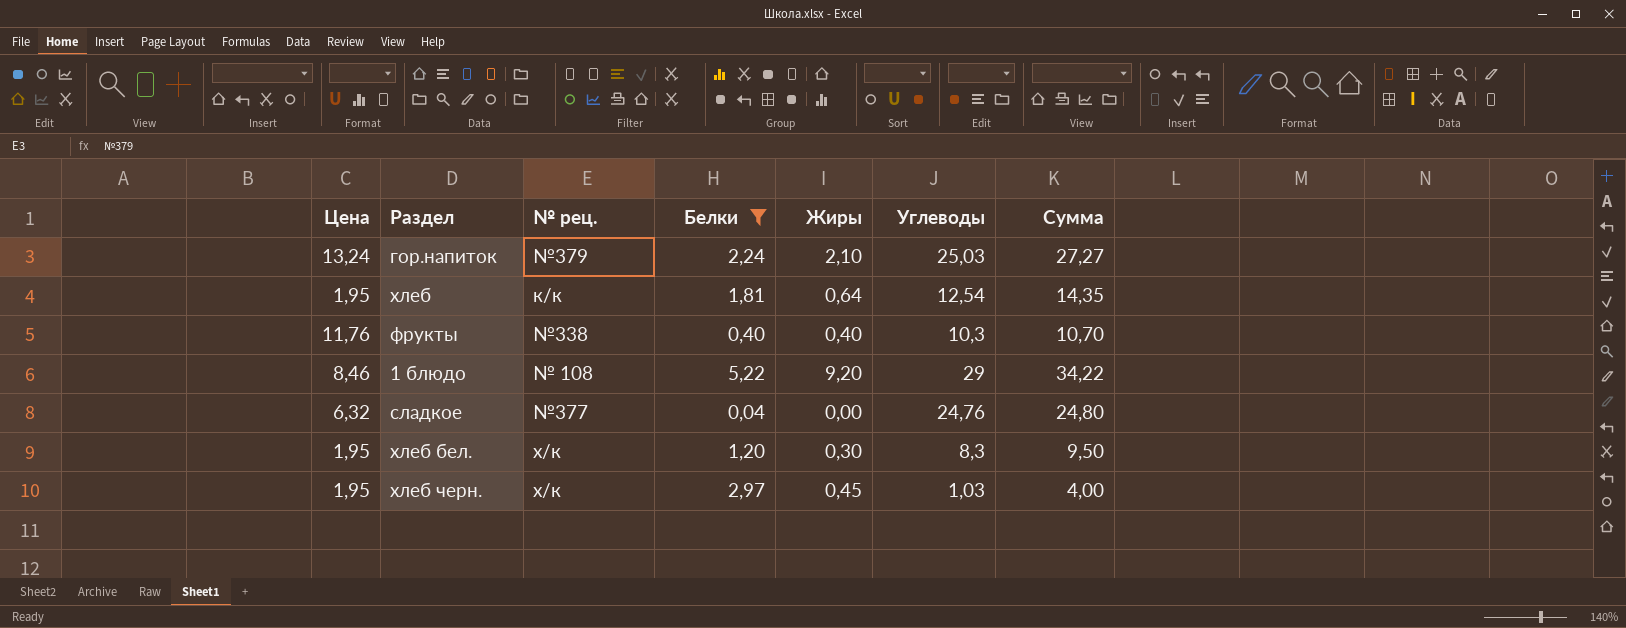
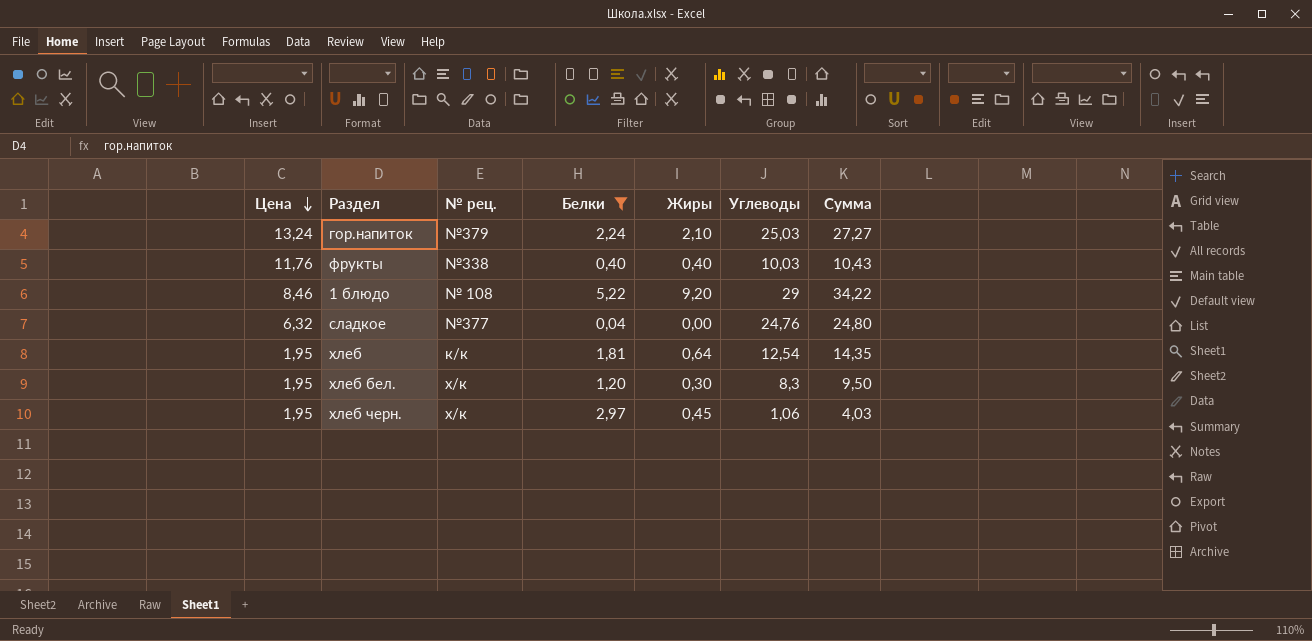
row order: none -> Цена descending
фрукты | Углеводы: 10,3 -> 10,03
фрукты | Сумма: 10,70 -> 10,43
хлеб черн. | Углеводы: 1,03 -> 1,06
хлеб черн. | Сумма: 4,00 -> 4,03

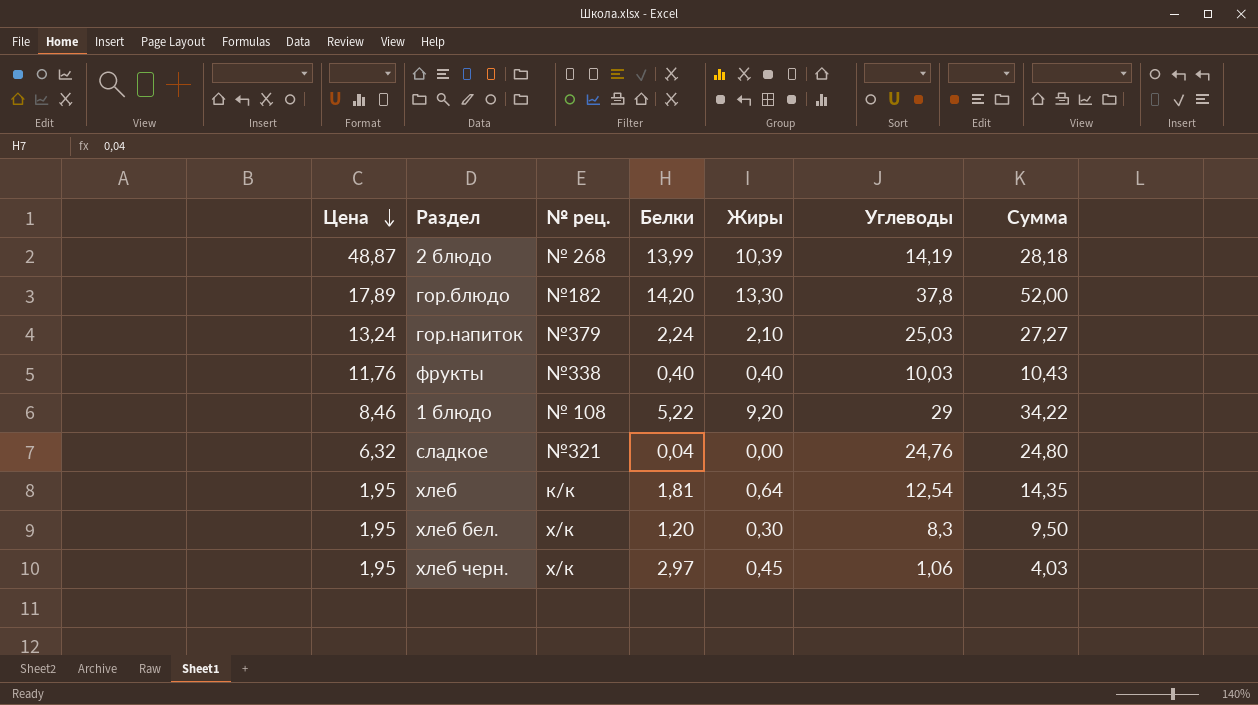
filter: Белки <= 5,22 -> none
сладкое | № рец.: №377 -> №321

